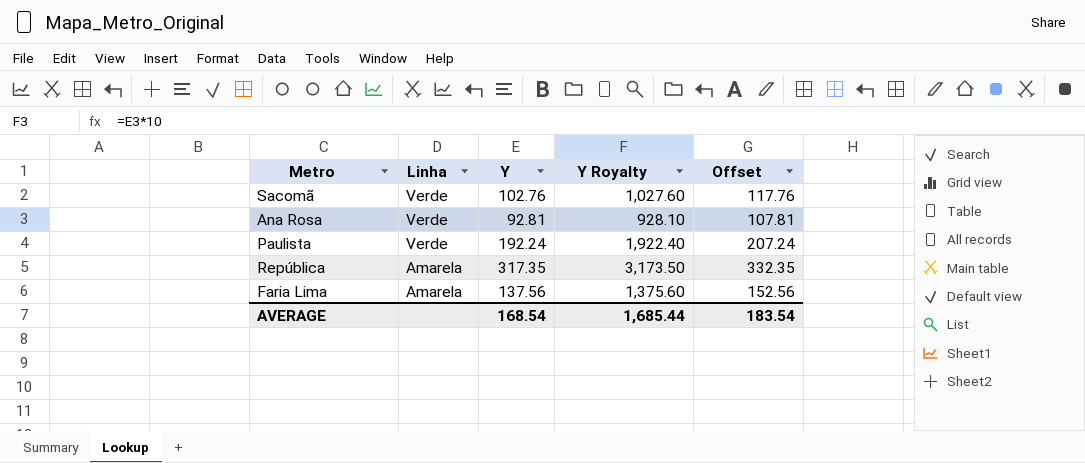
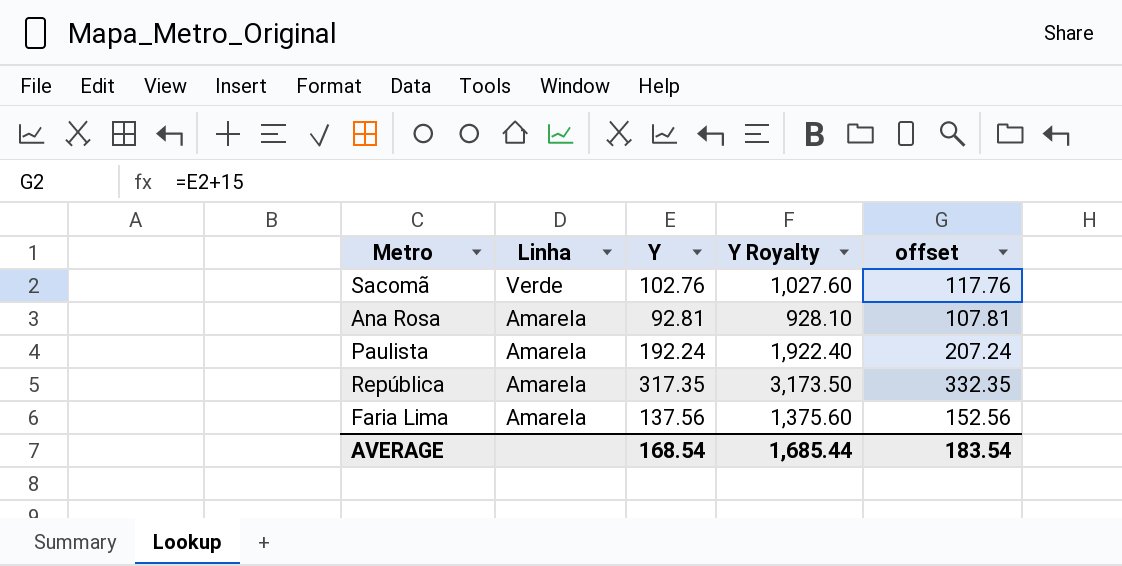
column name: Offset -> offset
Ana Rosa | Linha: Verde -> Amarela
Paulista | Linha: Verde -> Amarela

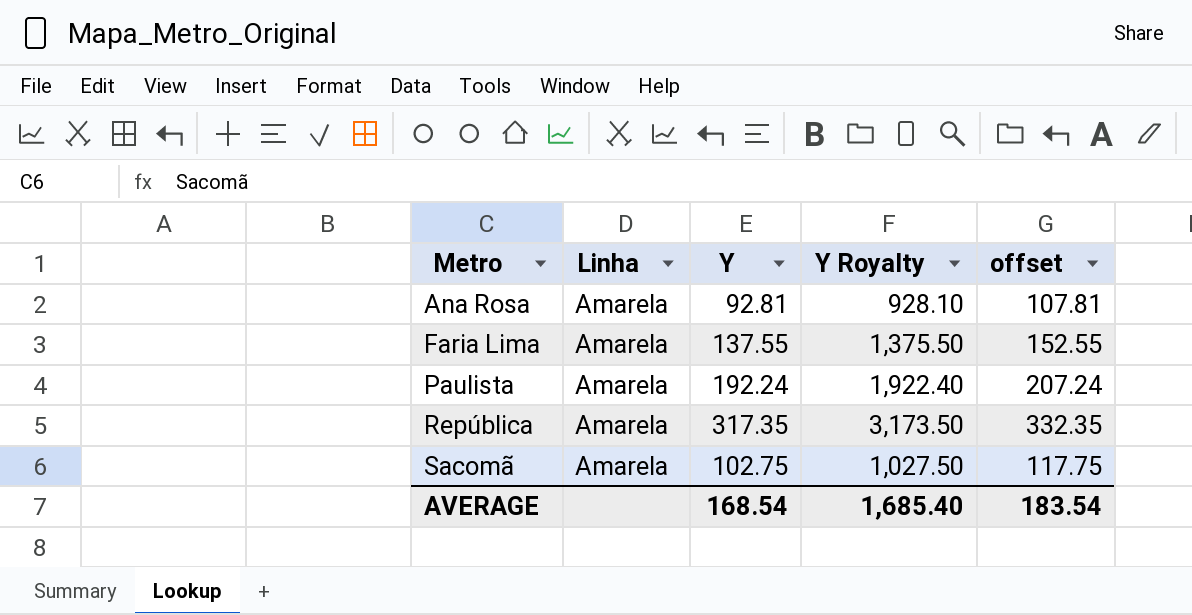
row order: Linha descending -> Metro ascending
Faria Lima | Y: 137.56 -> 137.55
Faria Lima | Y Royalty: 1,375.60 -> 1,375.50
Faria Lima | offset: 152.56 -> 152.55
Sacomã | Linha: Verde -> Amarela
Sacomã | Y: 102.76 -> 102.75
Sacomã | Y Royalty: 1,027.60 -> 1,027.50
Sacomã | offset: 117.76 -> 117.75
AVERAGE | Y Royalty: 1,685.44 -> 1,685.40

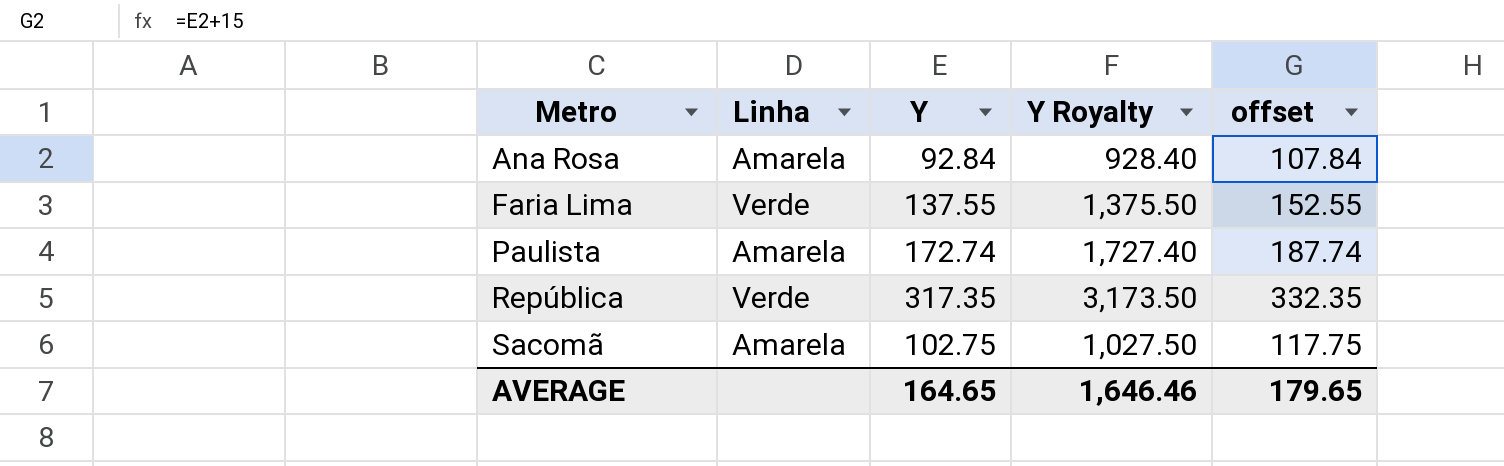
Ana Rosa | Y: 92.81 -> 92.84
Ana Rosa | Y Royalty: 928.10 -> 928.40
Ana Rosa | offset: 107.81 -> 107.84
Faria Lima | Linha: Amarela -> Verde
Paulista | Y: 192.24 -> 172.74
Paulista | Y Royalty: 1,922.40 -> 1,727.40
Paulista | offset: 207.24 -> 187.74
República | Linha: Amarela -> Verde
AVERAGE | Y: 168.54 -> 164.65
AVERAGE | Y Royalty: 1,685.40 -> 1,646.46
AVERAGE | offset: 183.54 -> 179.65

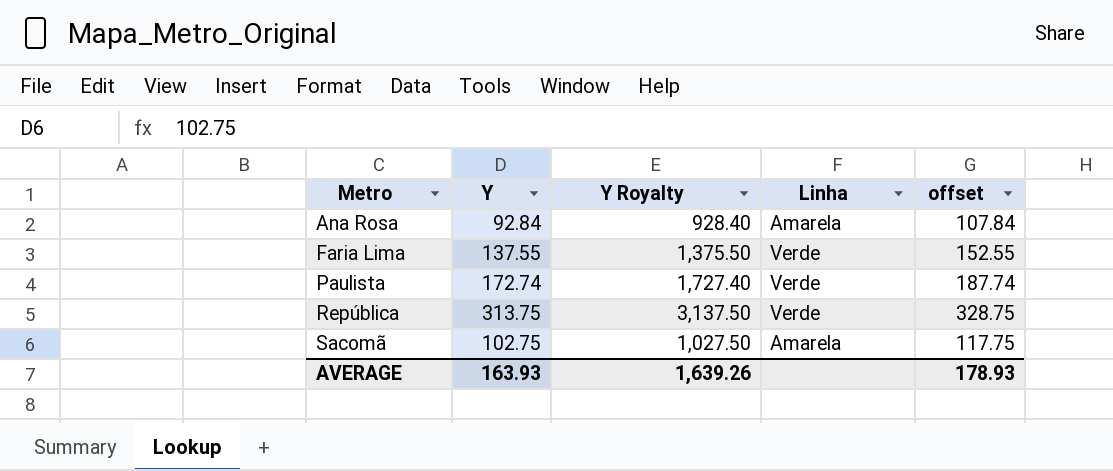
column Linha | position: 2 -> 4
Paulista | Linha: Amarela -> Verde
República | Y: 317.35 -> 313.75
República | Y Royalty: 3,173.50 -> 3,137.50
República | offset: 332.35 -> 328.75
AVERAGE | Y: 164.65 -> 163.93
AVERAGE | Y Royalty: 1,646.46 -> 1,639.26
AVERAGE | offset: 179.65 -> 178.93

